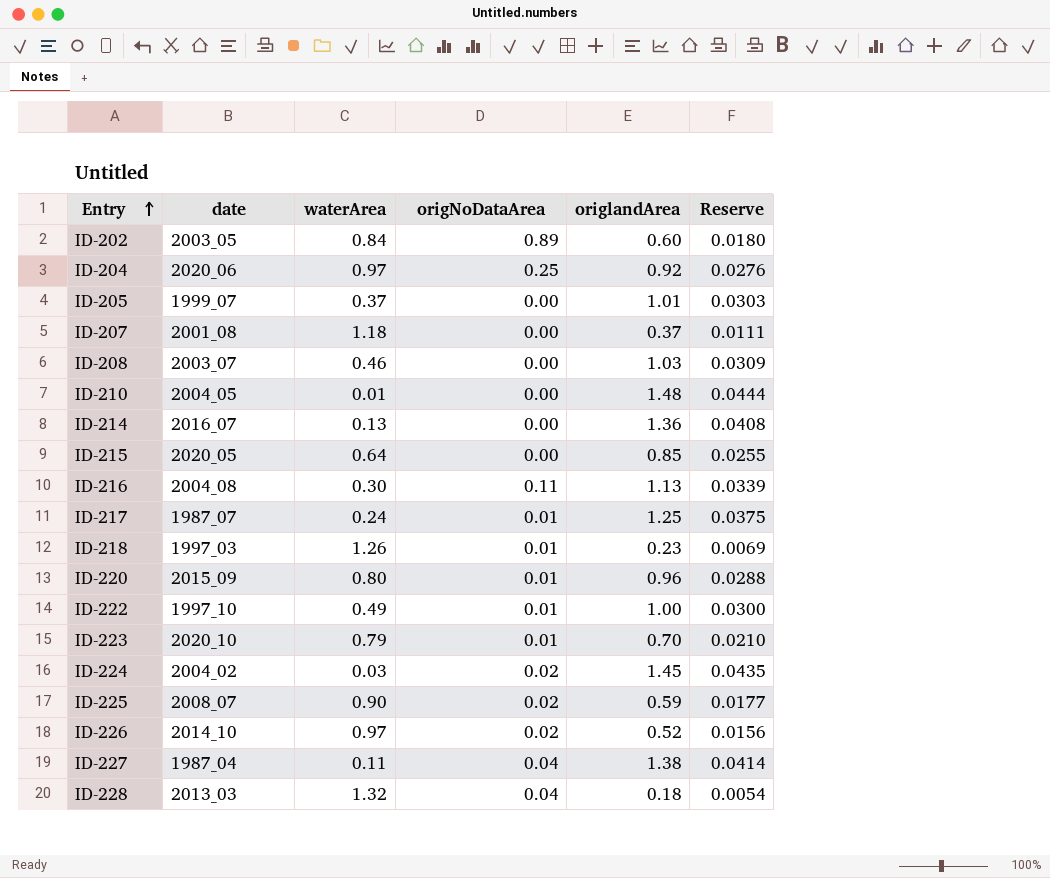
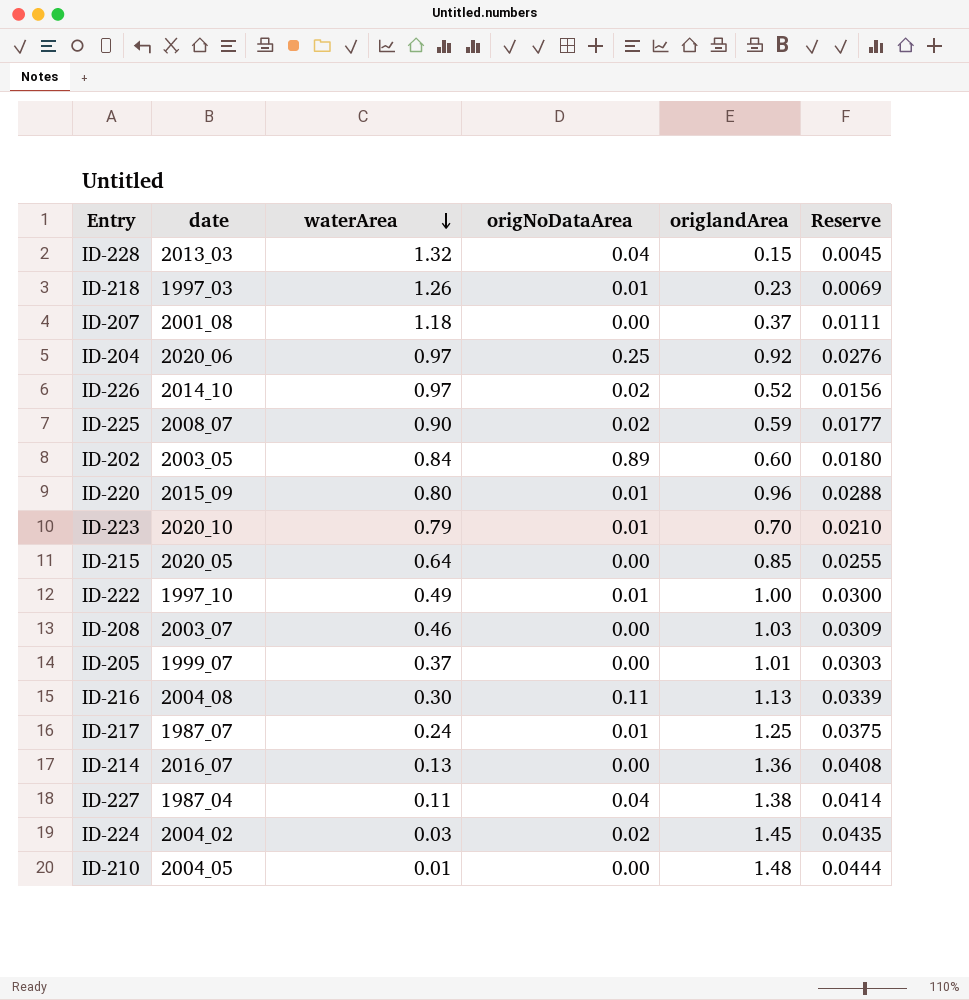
row order: Entry ascending -> waterArea descending
ID-228 | origlandArea: 0.18 -> 0.15
ID-228 | Reserve: 0.0054 -> 0.0045

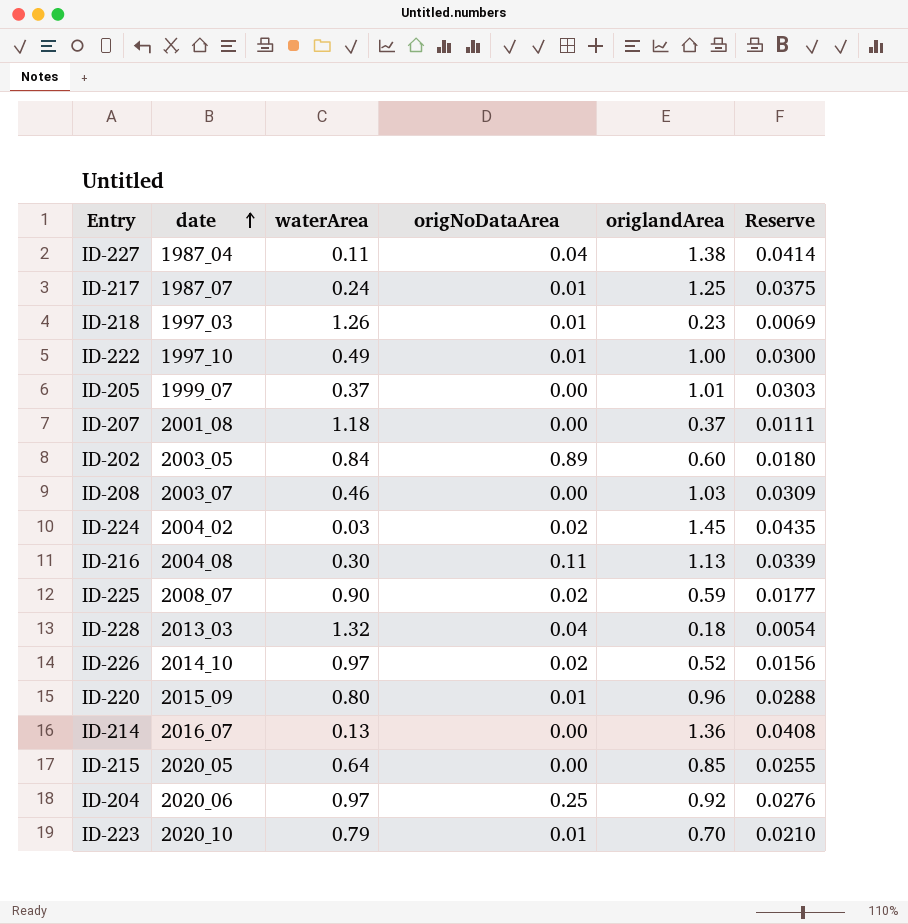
row order: waterArea descending -> date ascending
row ID-210: 2004_05 | 0.01 | 0.00 | 1.48 | 0.0444 -> none
ID-228 | origlandArea: 0.15 -> 0.18
ID-228 | Reserve: 0.0045 -> 0.0054

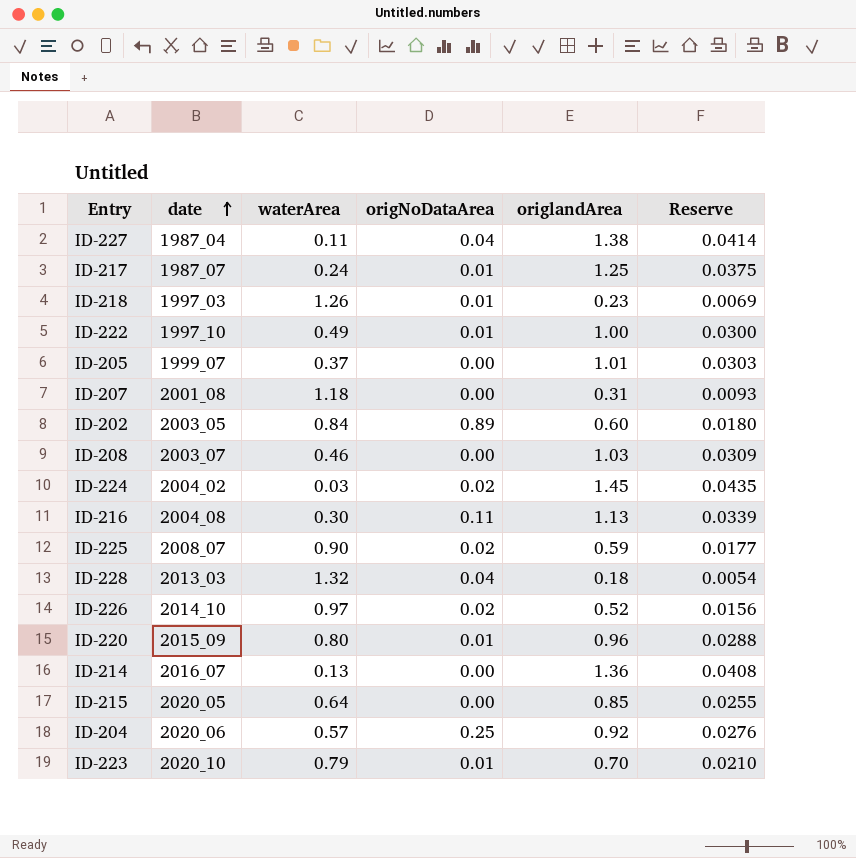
ID-207 | origlandArea: 0.37 -> 0.31
ID-207 | Reserve: 0.0111 -> 0.0093
ID-204 | waterArea: 0.97 -> 0.57

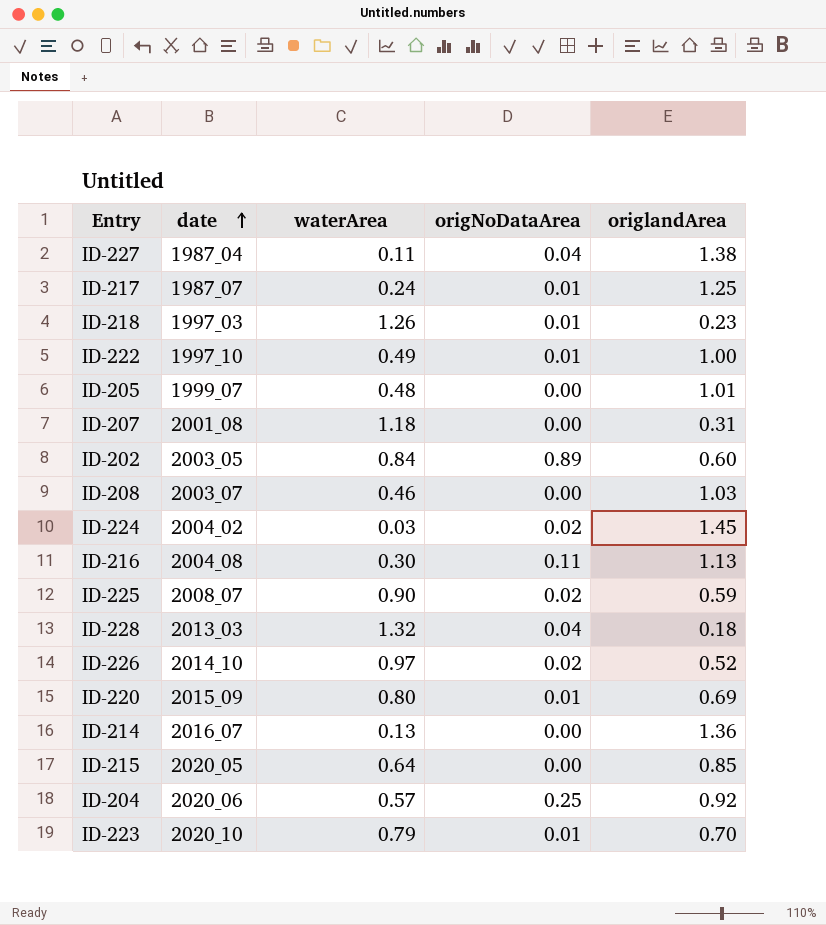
column Reserve | formula: [origlandArea] * 0.03 -> none
ID-205 | waterArea: 0.37 -> 0.48
ID-220 | origlandArea: 0.96 -> 0.69

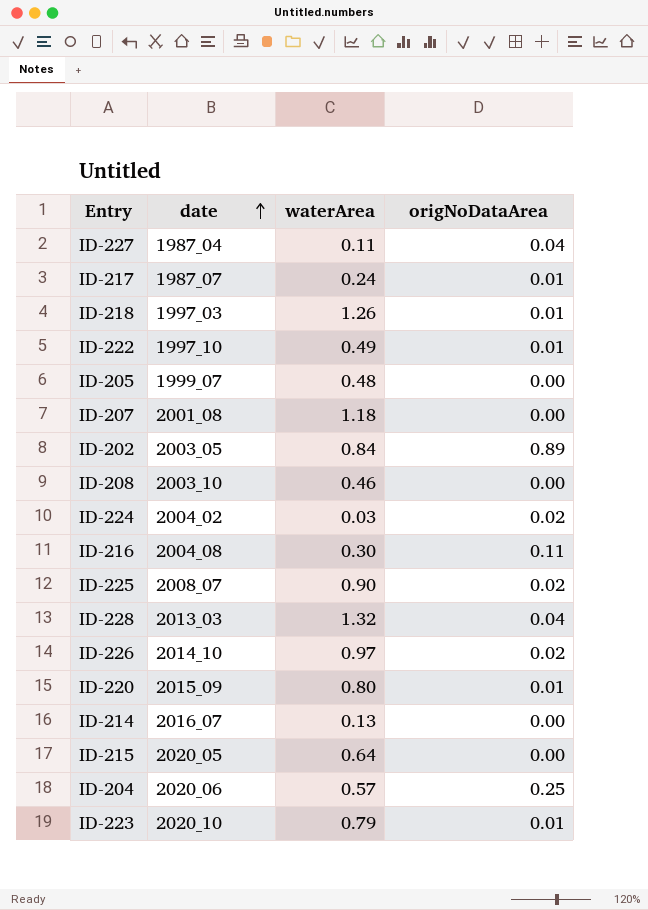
column origlandArea | position: 5 -> none
ID-208 | date: 2003_07 -> 2003_10

